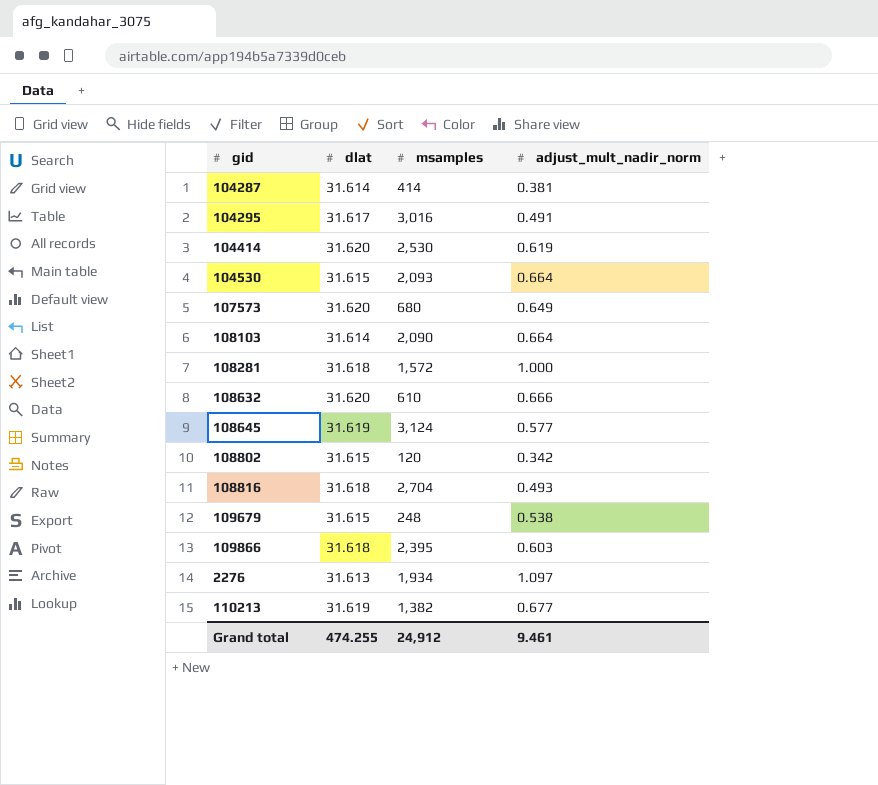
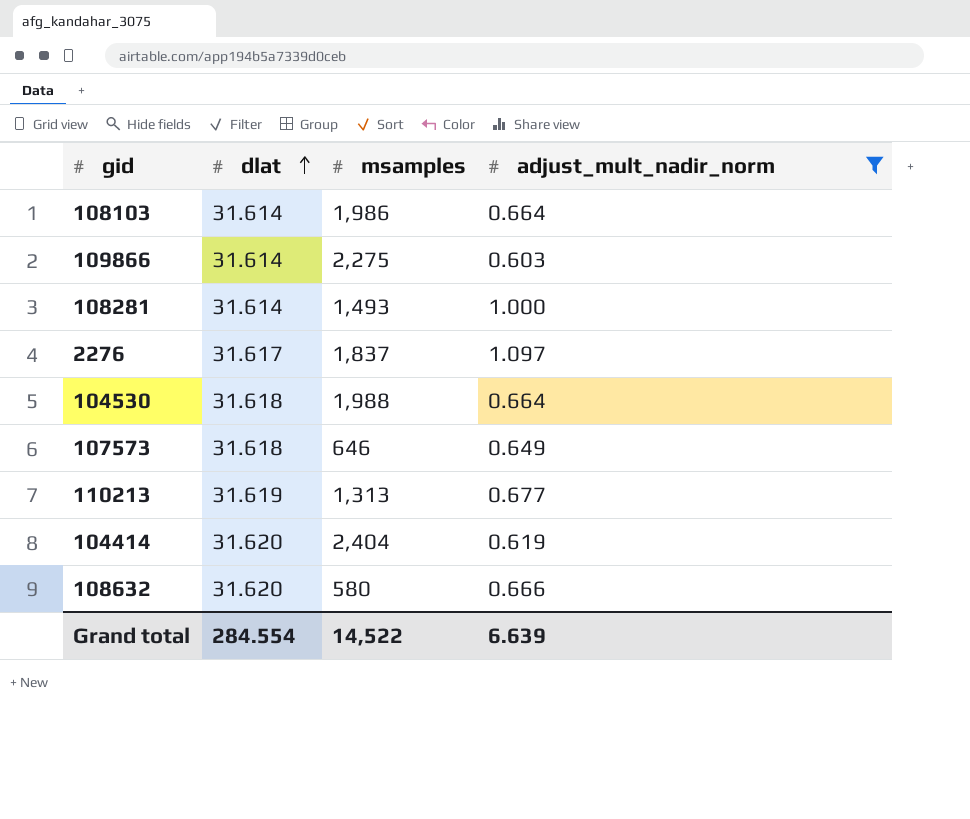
filter: none -> adjust_mult_nadir_norm >= 0.603
row order: none -> dlat ascending
108103 | msamples: 2,090 -> 1,986
109866 | dlat: 31.618 -> 31.614
109866 | msamples: 2,395 -> 2,275
108281 | dlat: 31.618 -> 31.614
108281 | msamples: 1,572 -> 1,493
2276 | dlat: 31.613 -> 31.617
2276 | msamples: 1,934 -> 1,837
104530 | dlat: 31.615 -> 31.618
104530 | msamples: 2,093 -> 1,988
107573 | dlat: 31.620 -> 31.618
107573 | msamples: 680 -> 646
110213 | msamples: 1,382 -> 1,313
104414 | msamples: 2,530 -> 2,404
108632 | msamples: 610 -> 580
Grand total | dlat: 474.255 -> 284.554
Grand total | msamples: 24,912 -> 14,522
Grand total | adjust_mult_nadir_norm: 9.461 -> 6.639

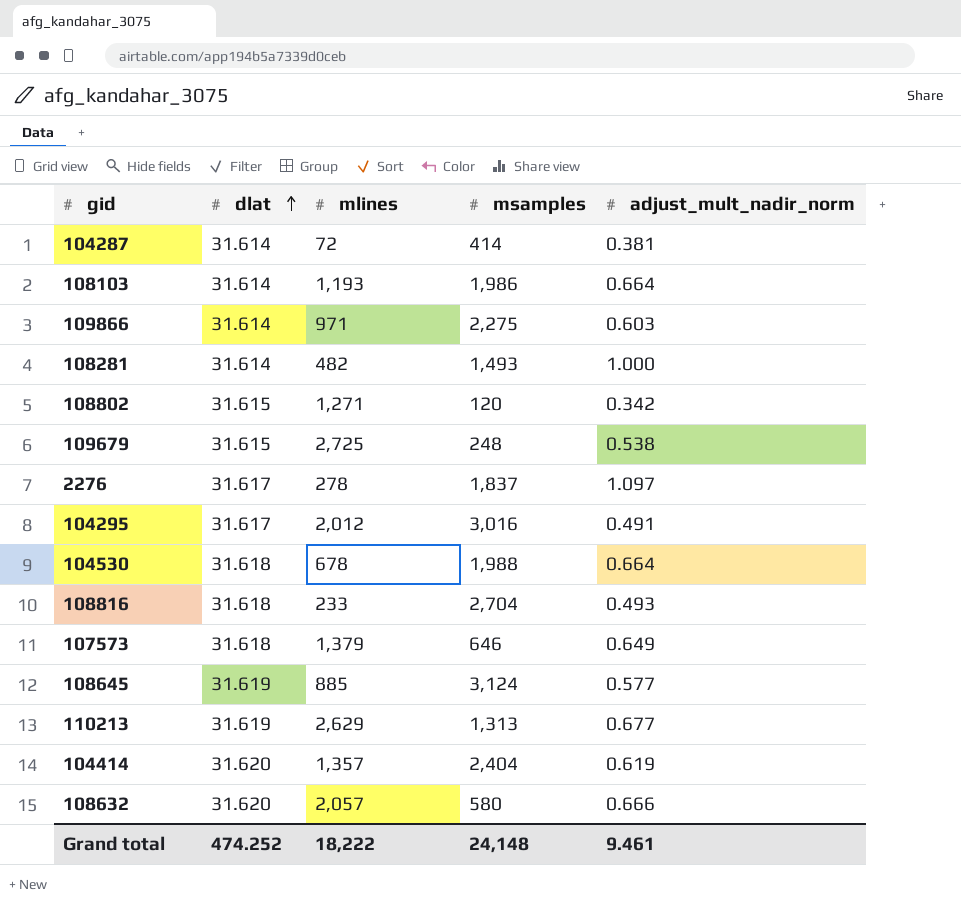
filter: adjust_mult_nadir_norm >= 0.603 -> none
column mlines | position: none -> 3
Grand total | dlat: 284.554 -> 474.252
Grand total | msamples: 14,522 -> 24,148
Grand total | adjust_mult_nadir_norm: 6.639 -> 9.461

